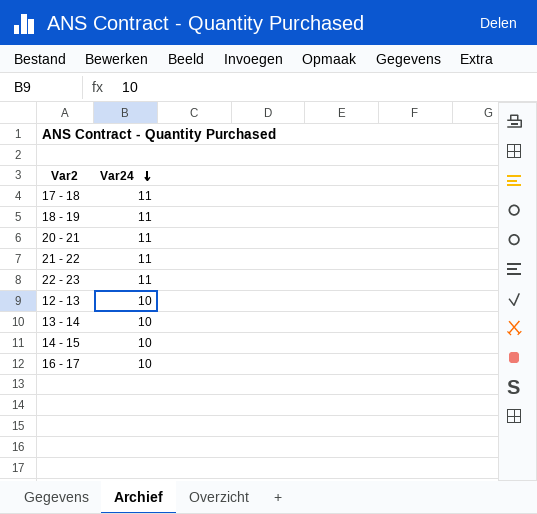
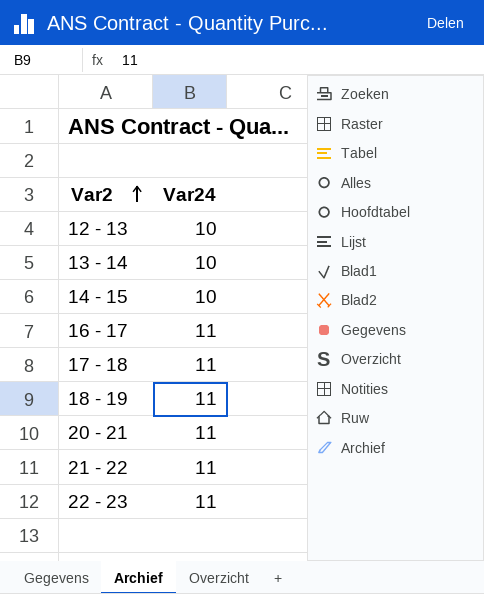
row order: Var24 descending -> Var2 ascending
16 - 17 | Var24: 10 -> 11

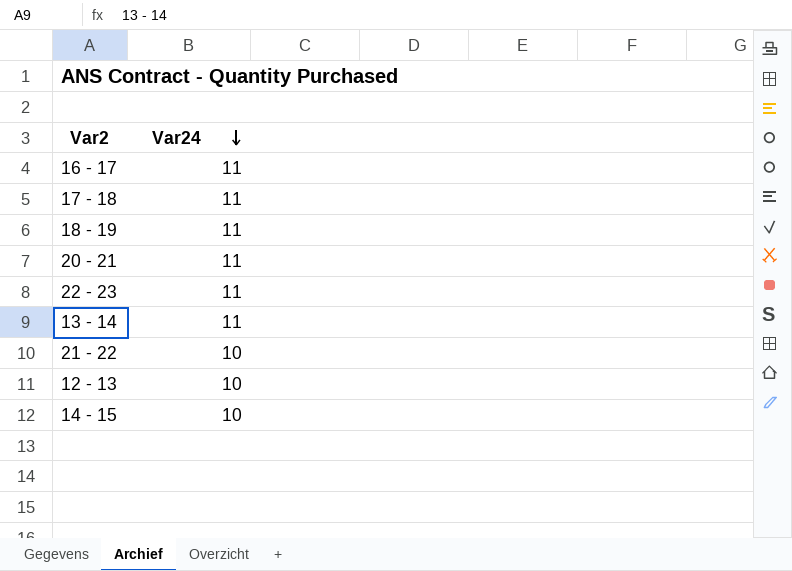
row order: Var2 ascending -> Var24 descending
13 - 14 | Var24: 10 -> 11
21 - 22 | Var24: 11 -> 10

